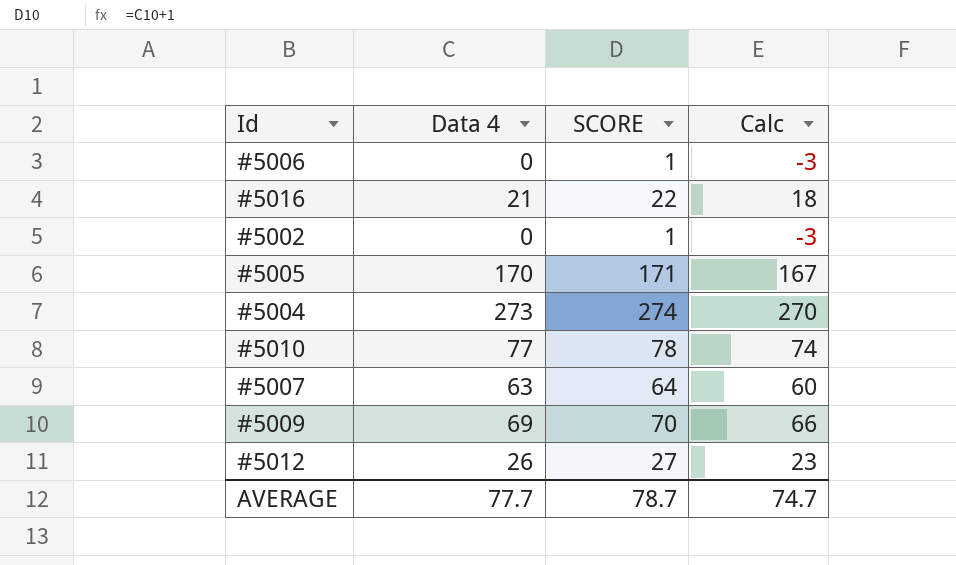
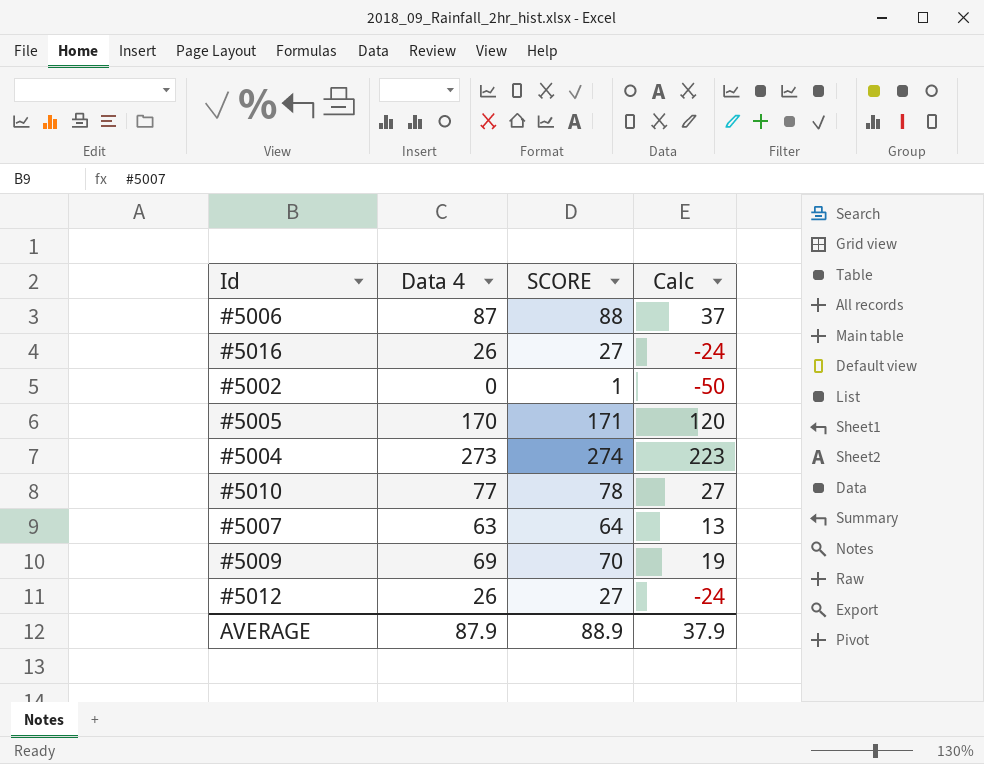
column Calc | formula: [Data 4] - 3 -> [Data 4] - 50
#5006 | Data 4: 0 -> 87
#5006 | SCORE: 1 -> 88
#5016 | Data 4: 21 -> 26
#5016 | SCORE: 22 -> 27
AVERAGE | Data 4: 77.7 -> 87.9
AVERAGE | SCORE: 78.7 -> 88.9
AVERAGE | Calc: 74.7 -> 37.9

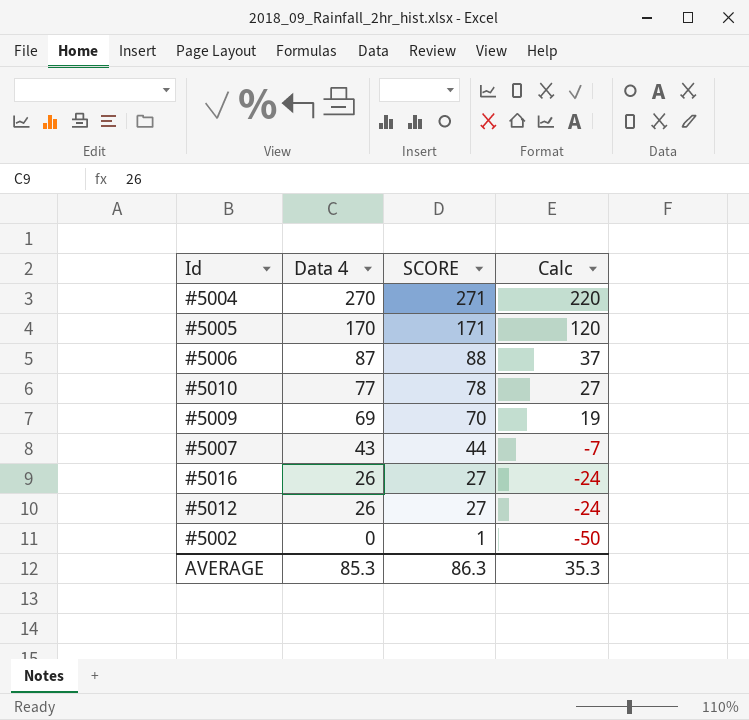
row order: none -> Data 4 descending
#5004 | Data 4: 273 -> 270
#5004 | SCORE: 274 -> 271
#5004 | Calc: 223 -> 220
#5007 | Data 4: 63 -> 43
#5007 | SCORE: 64 -> 44
#5007 | Calc: 13 -> -7
AVERAGE | Data 4: 87.9 -> 85.3
AVERAGE | SCORE: 88.9 -> 86.3
AVERAGE | Calc: 37.9 -> 35.3

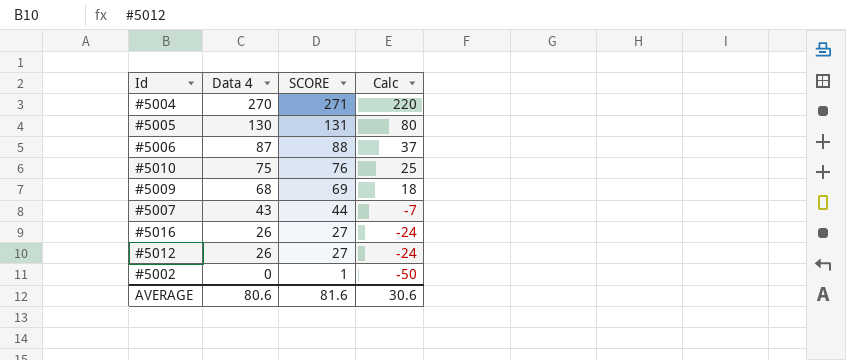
#5005 | Data 4: 170 -> 130
#5005 | SCORE: 171 -> 131
#5005 | Calc: 120 -> 80
#5010 | Data 4: 77 -> 75
#5010 | SCORE: 78 -> 76
#5010 | Calc: 27 -> 25
#5009 | Data 4: 69 -> 68
#5009 | SCORE: 70 -> 69
#5009 | Calc: 19 -> 18
AVERAGE | Data 4: 85.3 -> 80.6
AVERAGE | SCORE: 86.3 -> 81.6
AVERAGE | Calc: 35.3 -> 30.6

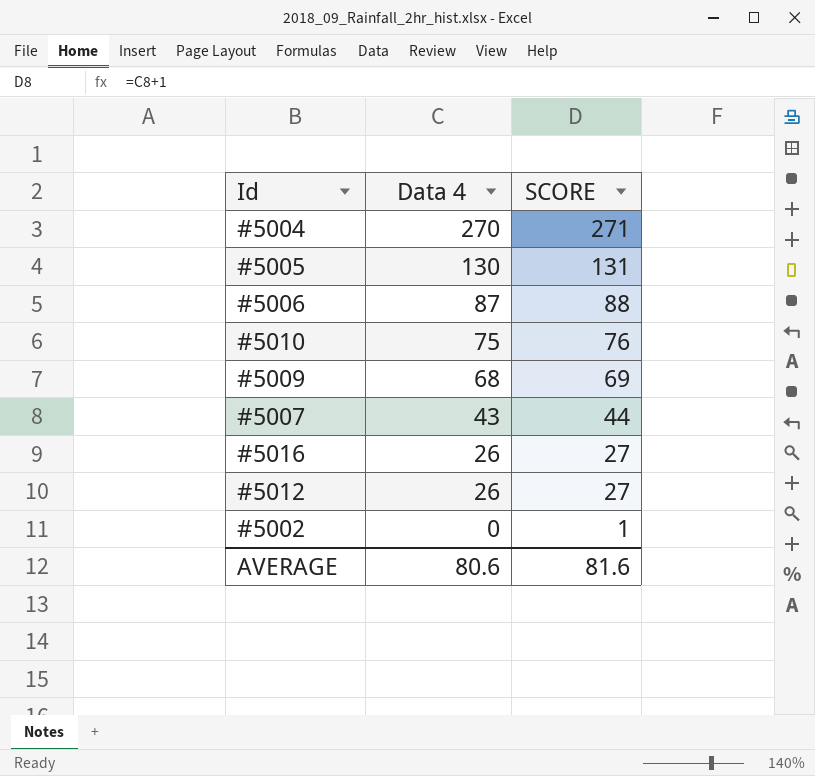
column Calc | formula: [Data 4] - 50 -> none

